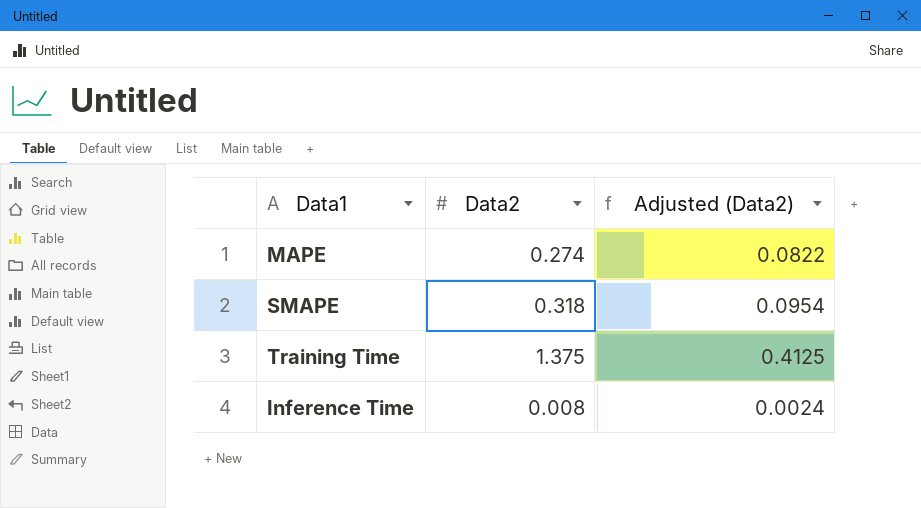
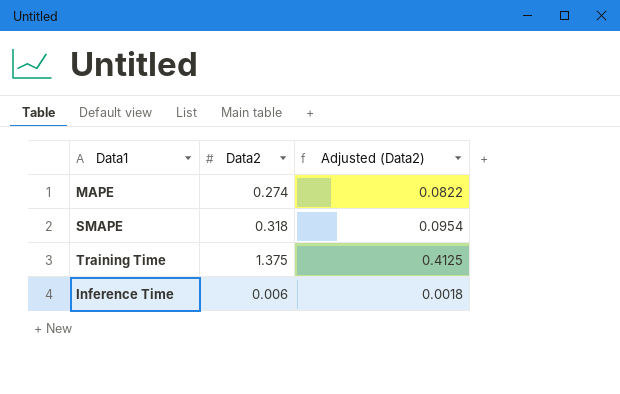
Inference Time | Data2: 0.008 -> 0.006
Inference Time | Adjusted (Data2): 0.0024 -> 0.0018

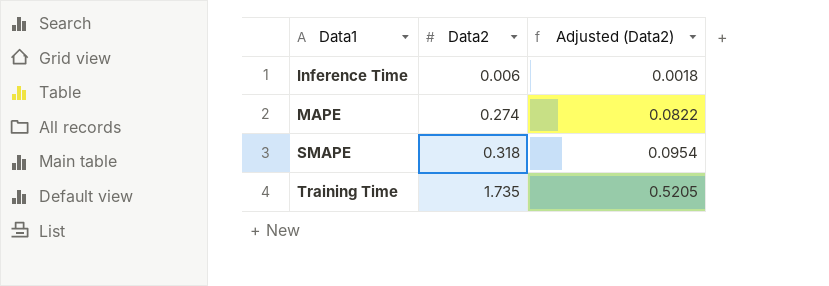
row order: none -> Data1 ascending
Training Time | Data2: 1.375 -> 1.735
Training Time | Adjusted (Data2): 0.4125 -> 0.5205

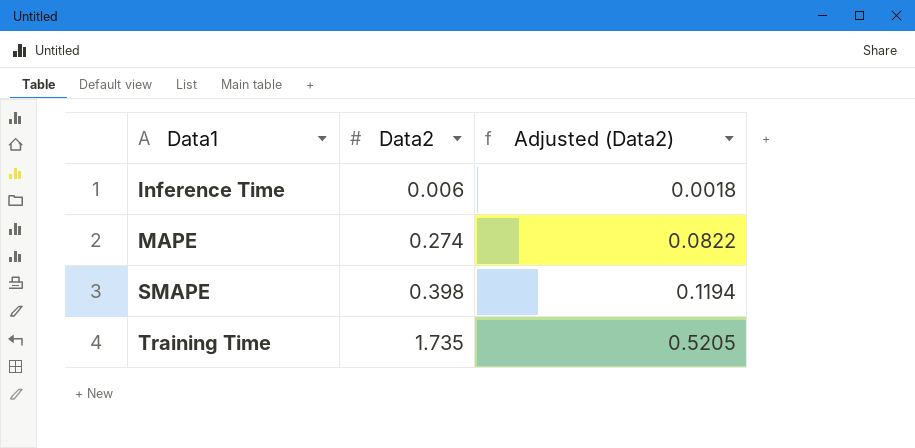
SMAPE | Data2: 0.318 -> 0.398
SMAPE | Adjusted (Data2): 0.0954 -> 0.1194

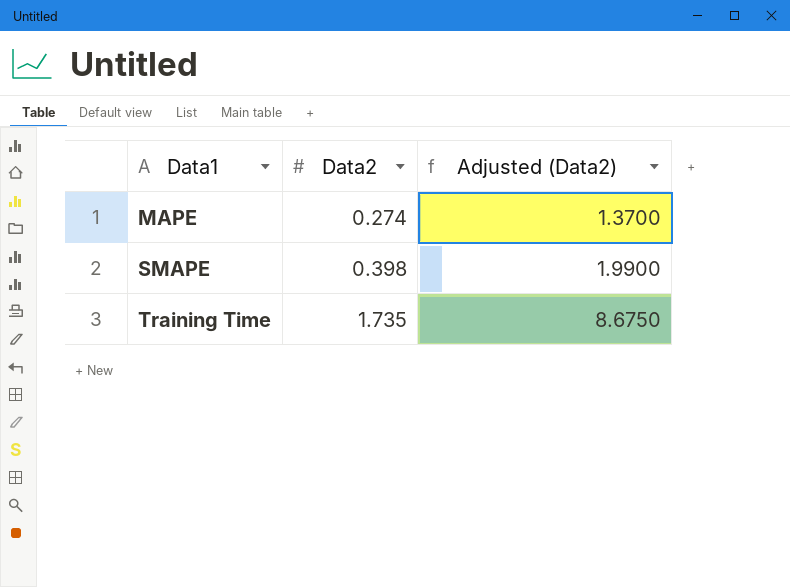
column Adjusted (Data2) | formula: [Data2] * 0.3 -> [Data2] * 5
row Inference Time: 0.006 | 0.0018 -> none

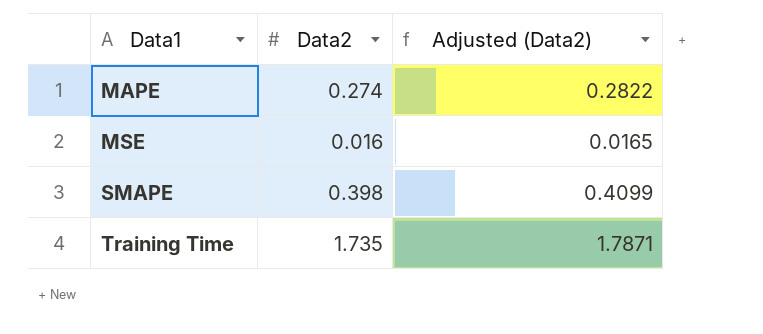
column Adjusted (Data2) | formula: [Data2] * 5 -> [Data2] * 1.03
row MSE: none -> 0.016 | 0.0165

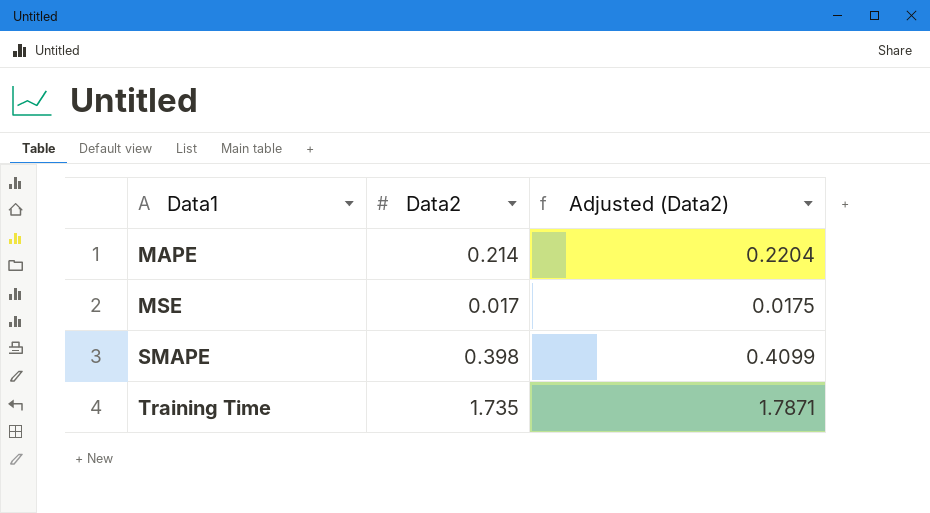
MAPE | Data2: 0.274 -> 0.214
MAPE | Adjusted (Data2): 0.2822 -> 0.2204
MSE | Data2: 0.016 -> 0.017
MSE | Adjusted (Data2): 0.0165 -> 0.0175

